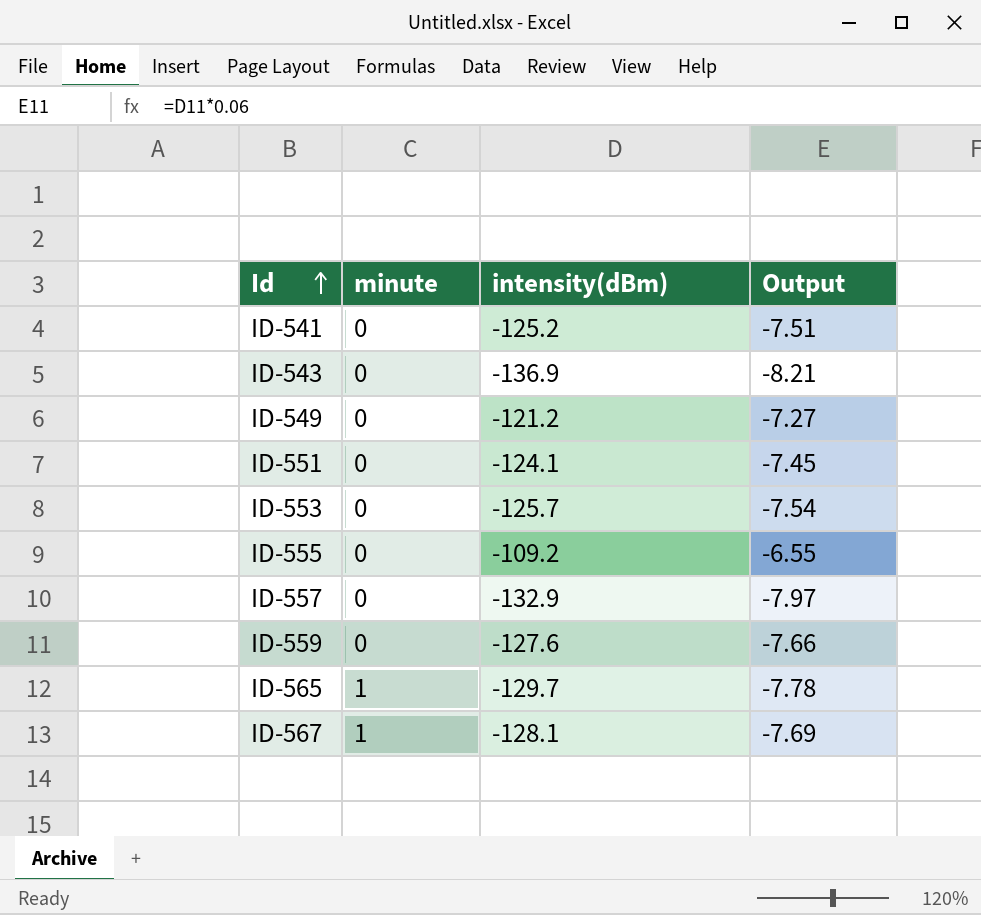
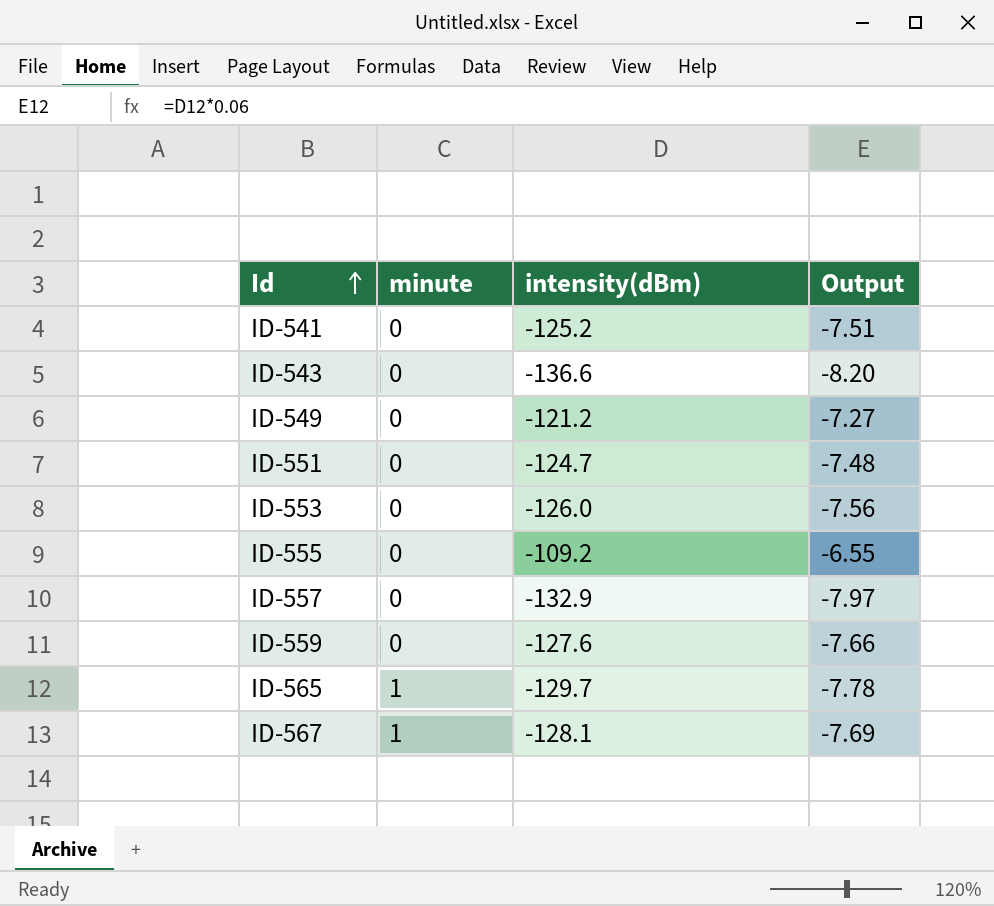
ID-543 | intensity(dBm): -136.9 -> -136.6
ID-543 | Output: -8.21 -> -8.20
ID-551 | intensity(dBm): -124.1 -> -124.7
ID-551 | Output: -7.45 -> -7.48
ID-553 | intensity(dBm): -125.7 -> -126.0
ID-553 | Output: -7.54 -> -7.56

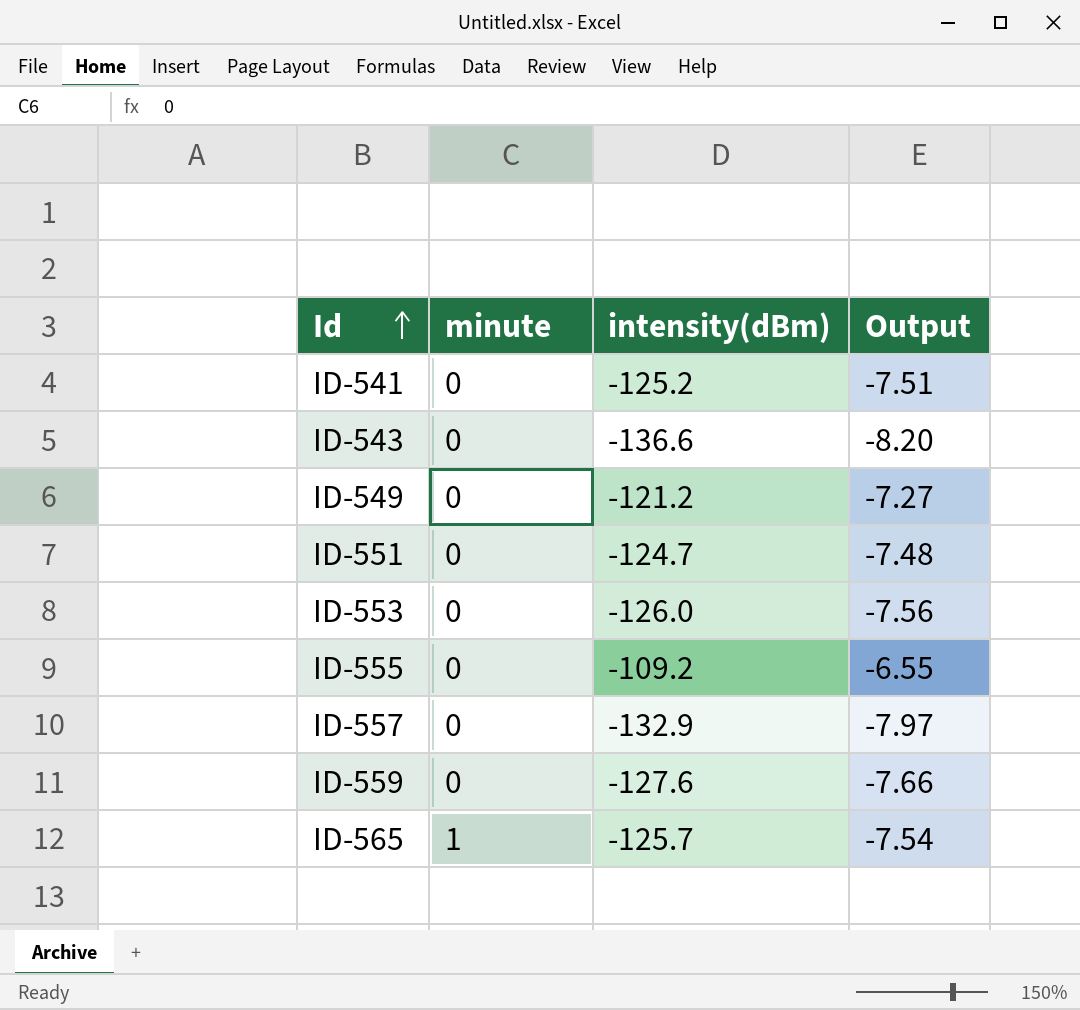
row ID-567: 1 | -128.1 | -7.69 -> none
ID-565 | intensity(dBm): -129.7 -> -125.7
ID-565 | Output: -7.78 -> -7.54

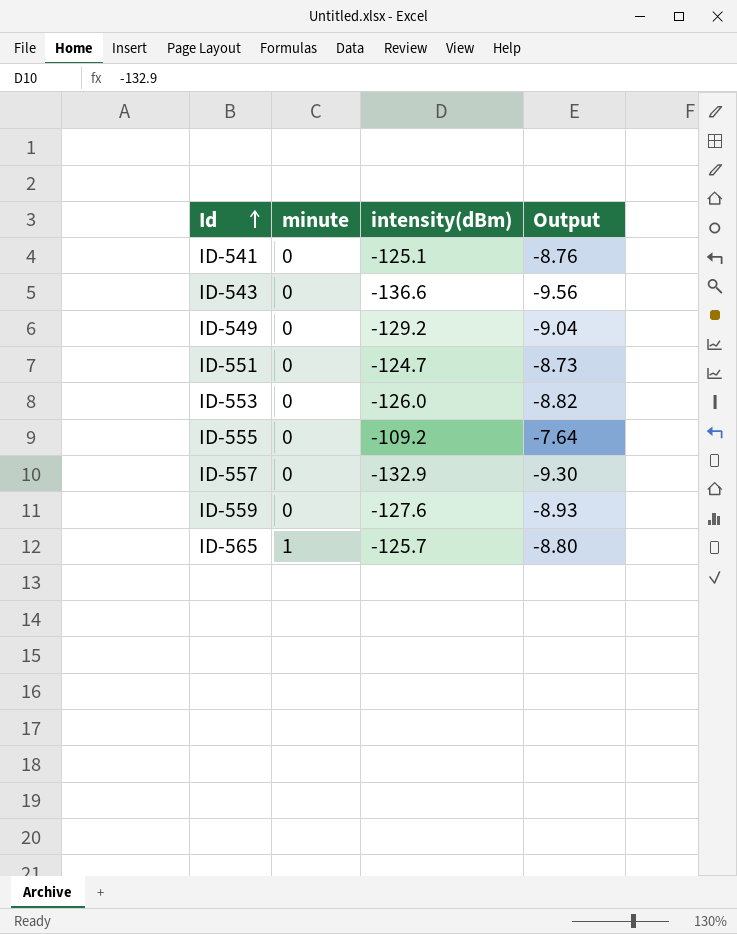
column Output | formula: [intensity(dBm)] * 0.06 -> [intensity(dBm)] * 0.07
ID-541 | intensity(dBm): -125.2 -> -125.1
ID-549 | intensity(dBm): -121.2 -> -129.2

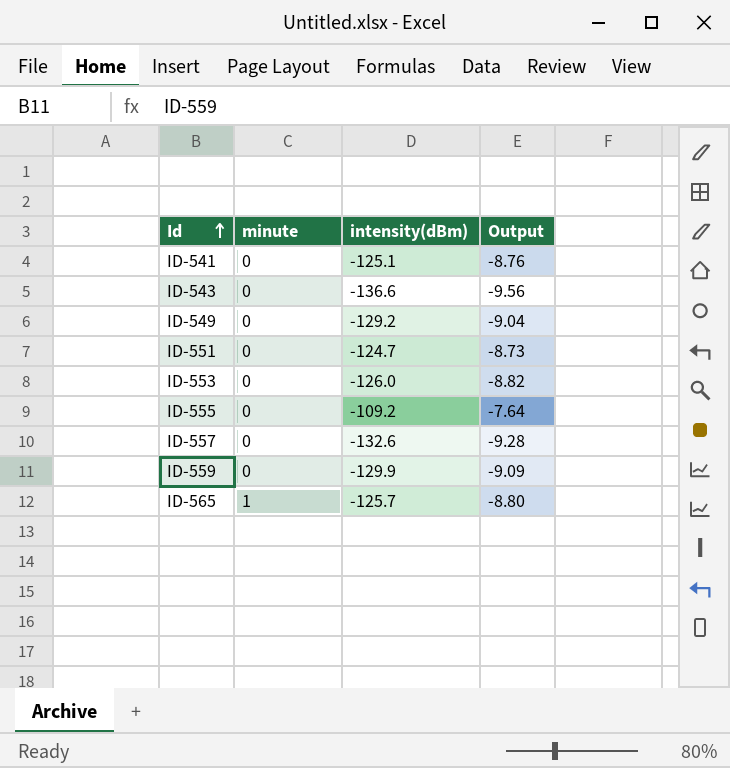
ID-557 | intensity(dBm): -132.9 -> -132.6
ID-557 | Output: -9.30 -> -9.28
ID-559 | intensity(dBm): -127.6 -> -129.9
ID-559 | Output: -8.93 -> -9.09

